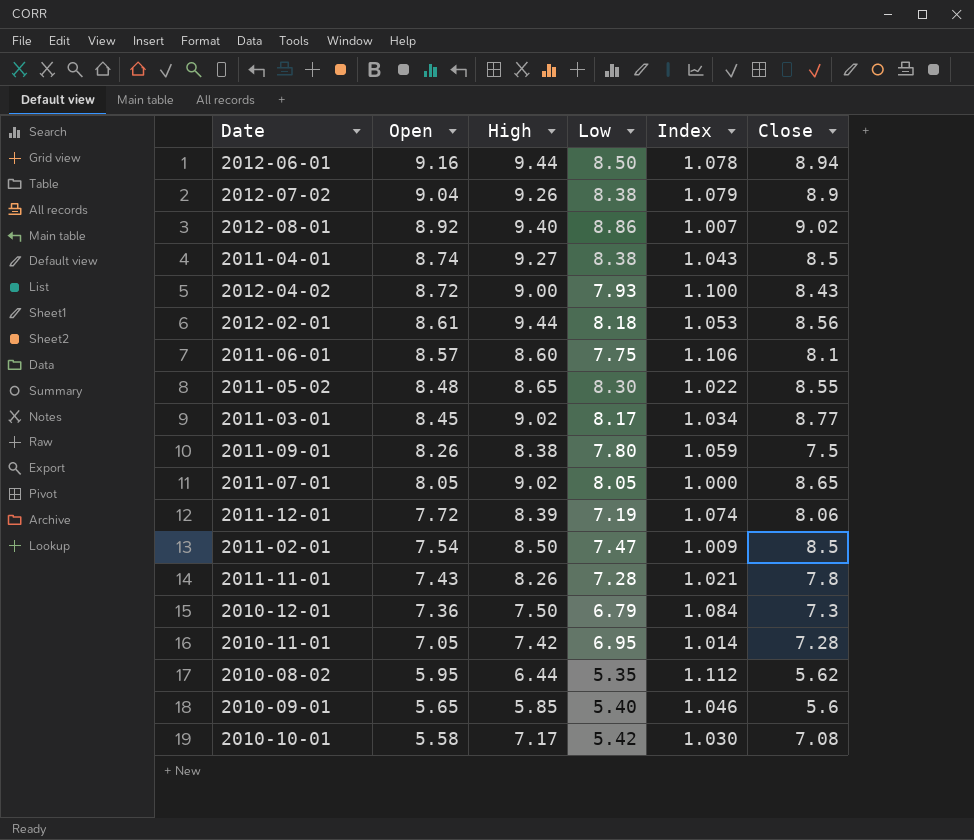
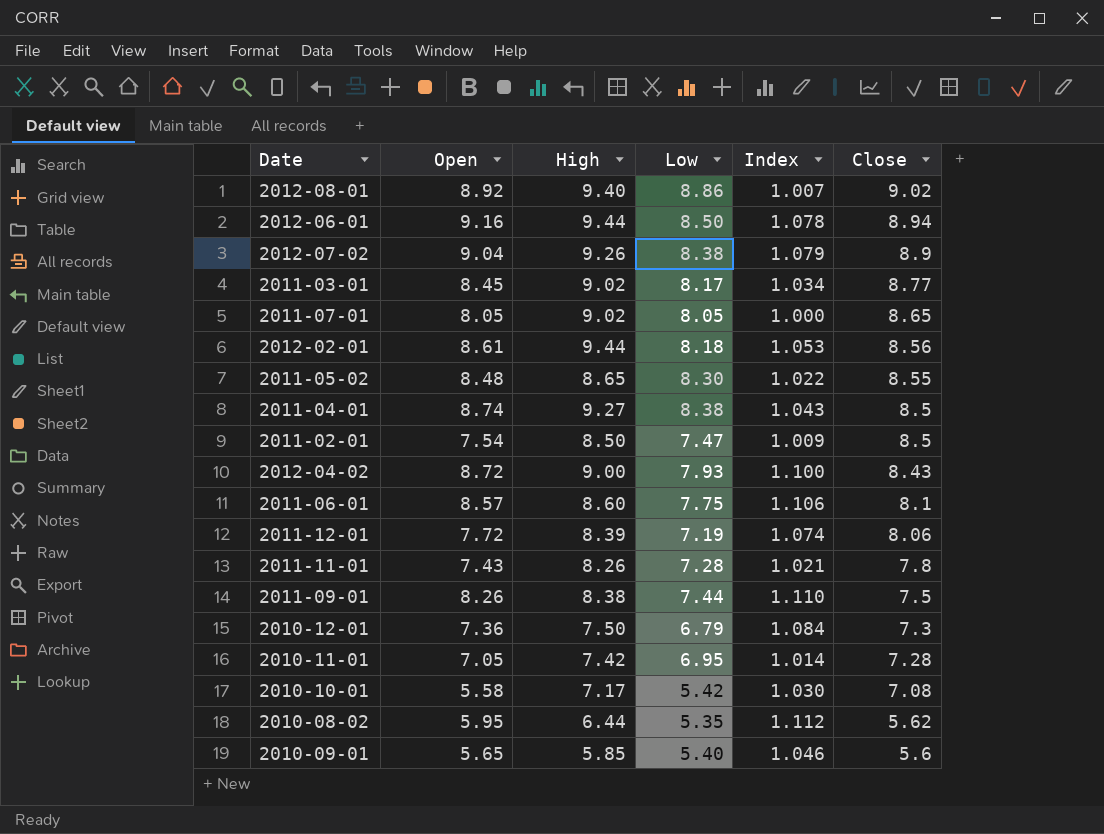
row order: Open descending -> Close descending
2011-09-01 | Low: 7.80 -> 7.44
2011-09-01 | Index: 1.059 -> 1.110

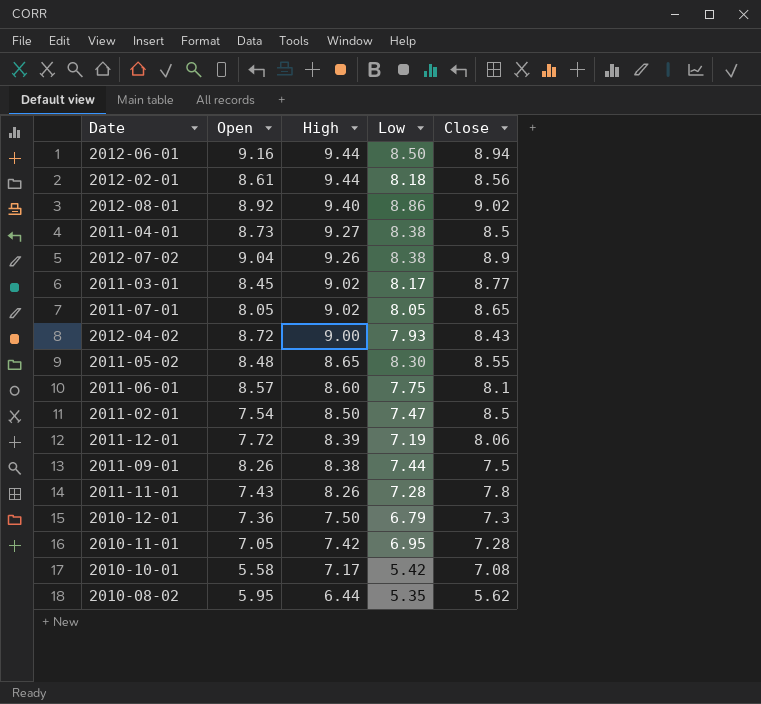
row order: Close descending -> High descending
column Index | formula: [Open] / [Low] -> none
row 2010-09-01: 5.65 | 5.85 | 5.40 | 1.046 | 5.6 -> none
2011-04-01 | Open: 8.74 -> 8.73

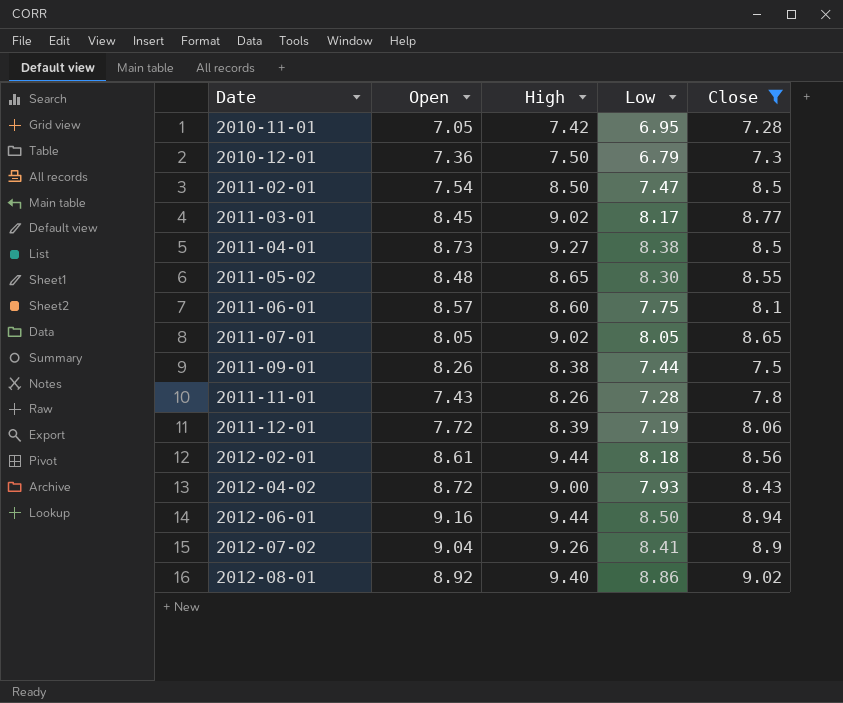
filter: none -> Close >= 7.28
row order: High descending -> Date ascending
2012-07-02 | Low: 8.38 -> 8.41

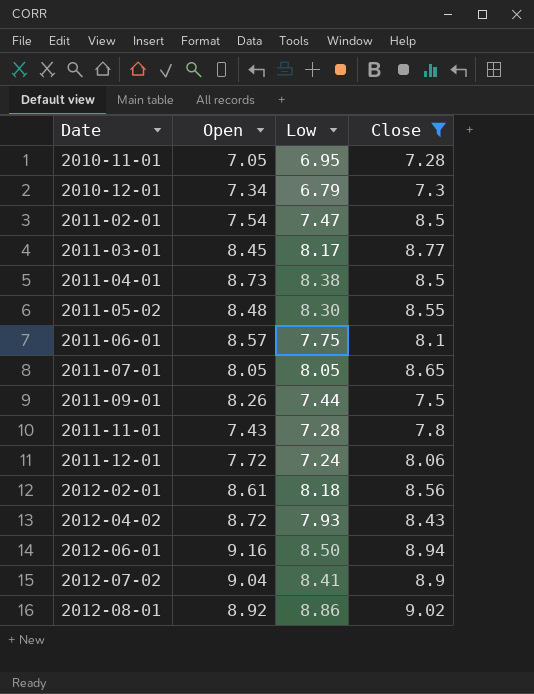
column High | position: 3 -> none
2010-12-01 | Open: 7.36 -> 7.34
2011-12-01 | Low: 7.19 -> 7.24

